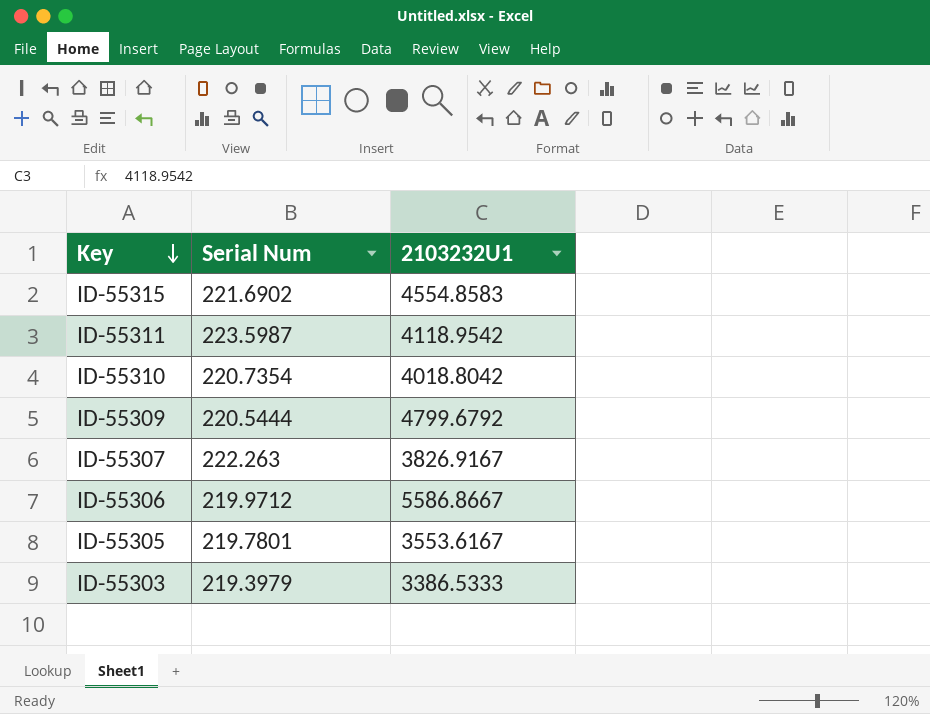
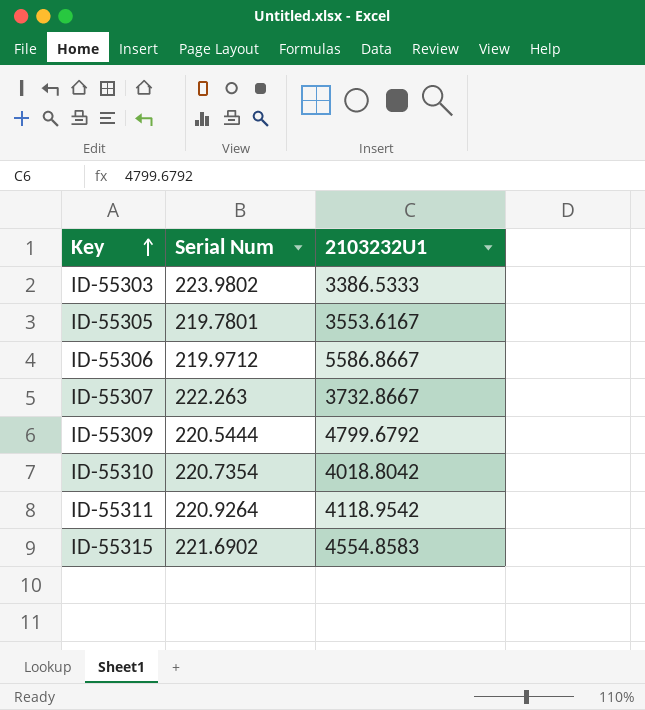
row order: Key descending -> Key ascending
ID-55303 | Serial Num: 219.3979 -> 223.9802
ID-55307 | 2103232U1: 3826.9167 -> 3732.8667
ID-55311 | Serial Num: 223.5987 -> 220.9264

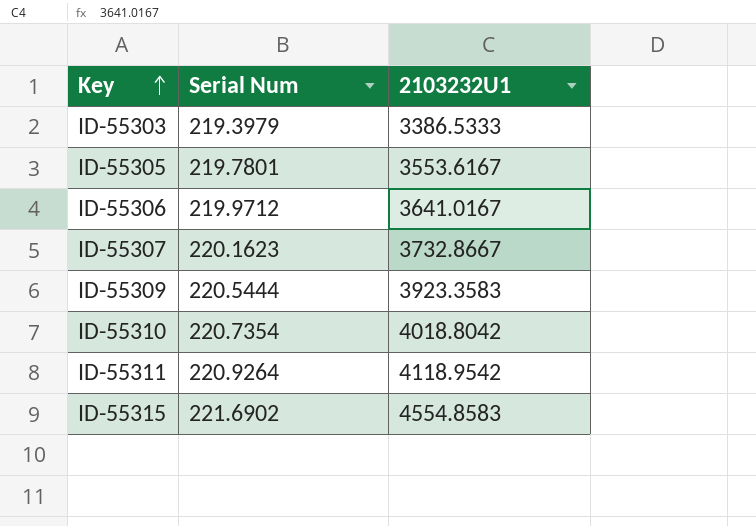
ID-55303 | Serial Num: 223.9802 -> 219.3979
ID-55306 | 2103232U1: 5586.8667 -> 3641.0167
ID-55307 | Serial Num: 222.263 -> 220.1623
ID-55309 | 2103232U1: 4799.6792 -> 3923.3583

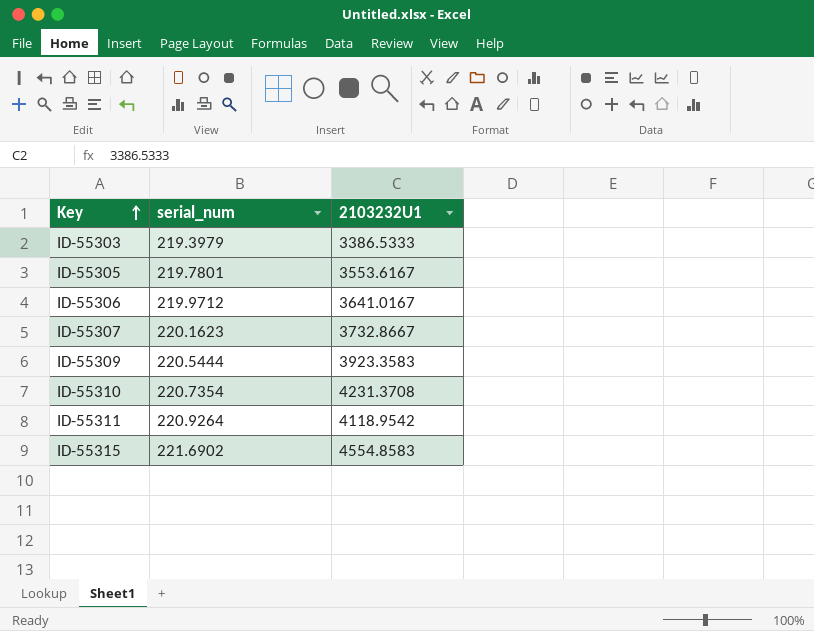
column name: Serial Num -> serial_num
ID-55310 | 2103232U1: 4018.8042 -> 4231.3708

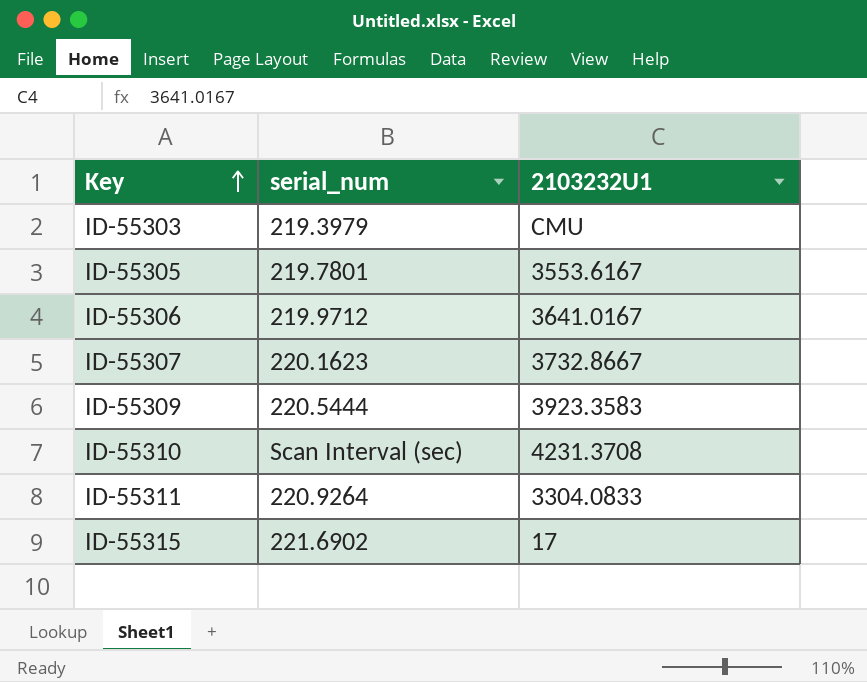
ID-55303 | 2103232U1: 3386.5333 -> CMU
ID-55310 | serial_num: 220.7354 -> Scan Interval (sec)
ID-55311 | 2103232U1: 4118.9542 -> 3304.0833
ID-55315 | 2103232U1: 4554.8583 -> 17

